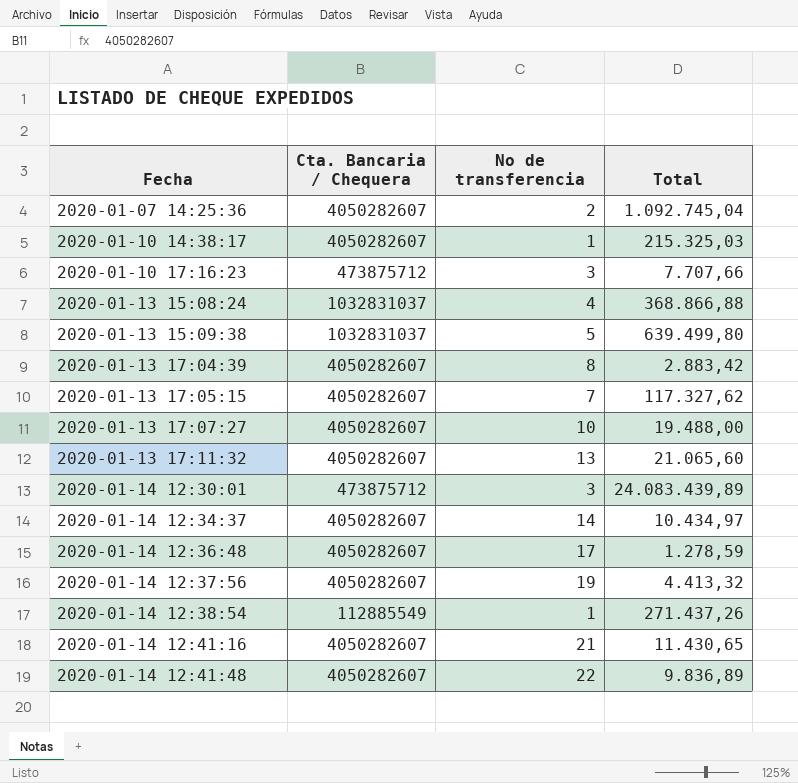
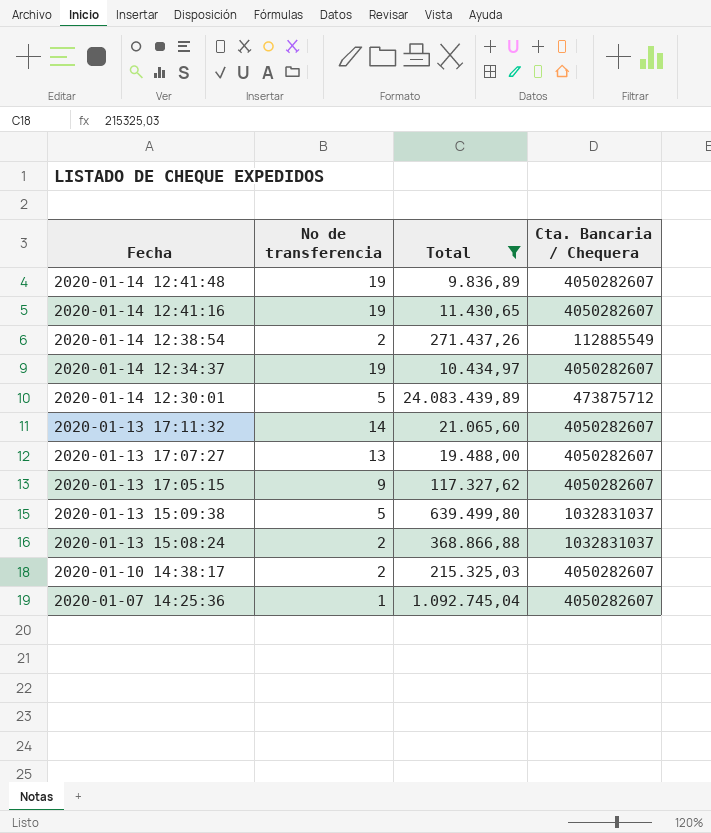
filter: none -> Total >= 9.836,89
row order: Fecha ascending -> Fecha descending
column Cta. Bancaria / Chequera | position: 2 -> 4
2020-01-14 12:41:48 | No de transferencia: 22 -> 19
2020-01-14 12:41:16 | No de transferencia: 21 -> 19
2020-01-14 12:38:54 | No de transferencia: 1 -> 2
2020-01-14 12:34:37 | No de transferencia: 14 -> 19
2020-01-14 12:30:01 | No de transferencia: 3 -> 5
2020-01-13 17:11:32 | No de transferencia: 13 -> 14
2020-01-13 17:07:27 | No de transferencia: 10 -> 13
2020-01-13 17:05:15 | No de transferencia: 7 -> 9
2020-01-13 15:08:24 | No de transferencia: 4 -> 2
2020-01-10 14:38:17 | No de transferencia: 1 -> 2
2020-01-07 14:25:36 | No de transferencia: 2 -> 1

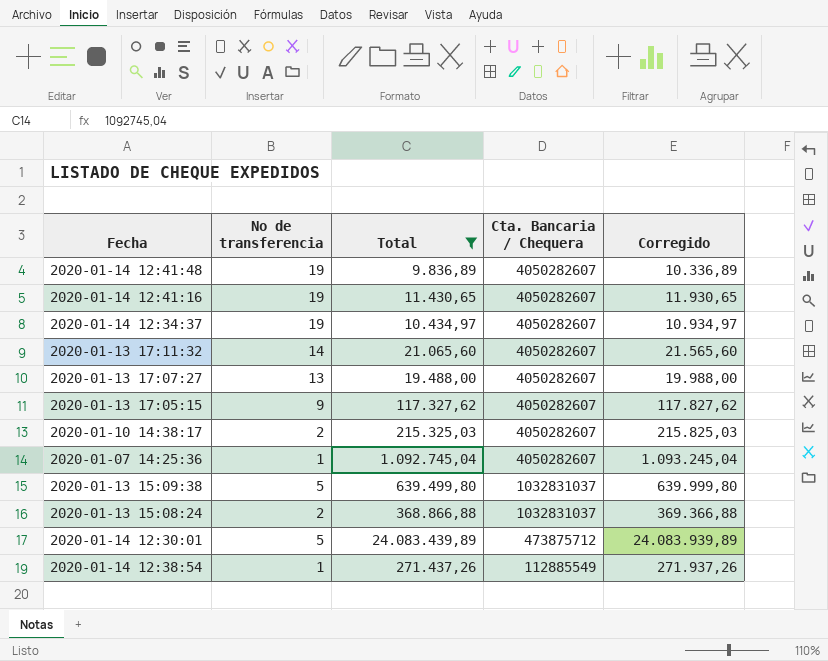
row order: Fecha descending -> Cta. Bancaria / Chequera descending
column Corregido | formula: none -> [Total] + 500
2020-01-14 12:38:54 | No de transferencia: 2 -> 1

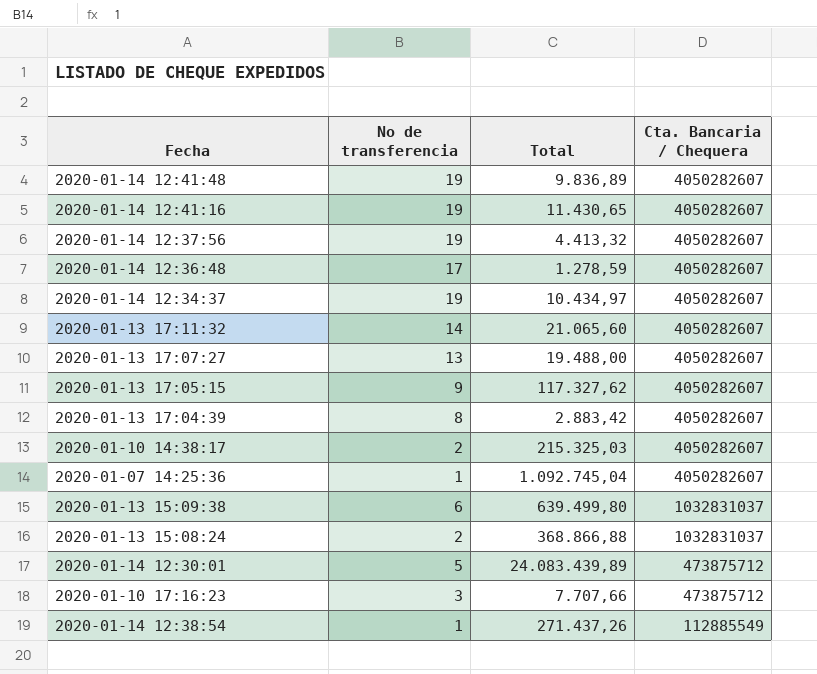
filter: Total >= 9.836,89 -> none
column Corregido | formula: [Total] + 500 -> none
2020-01-13 15:09:38 | No de transferencia: 5 -> 6

